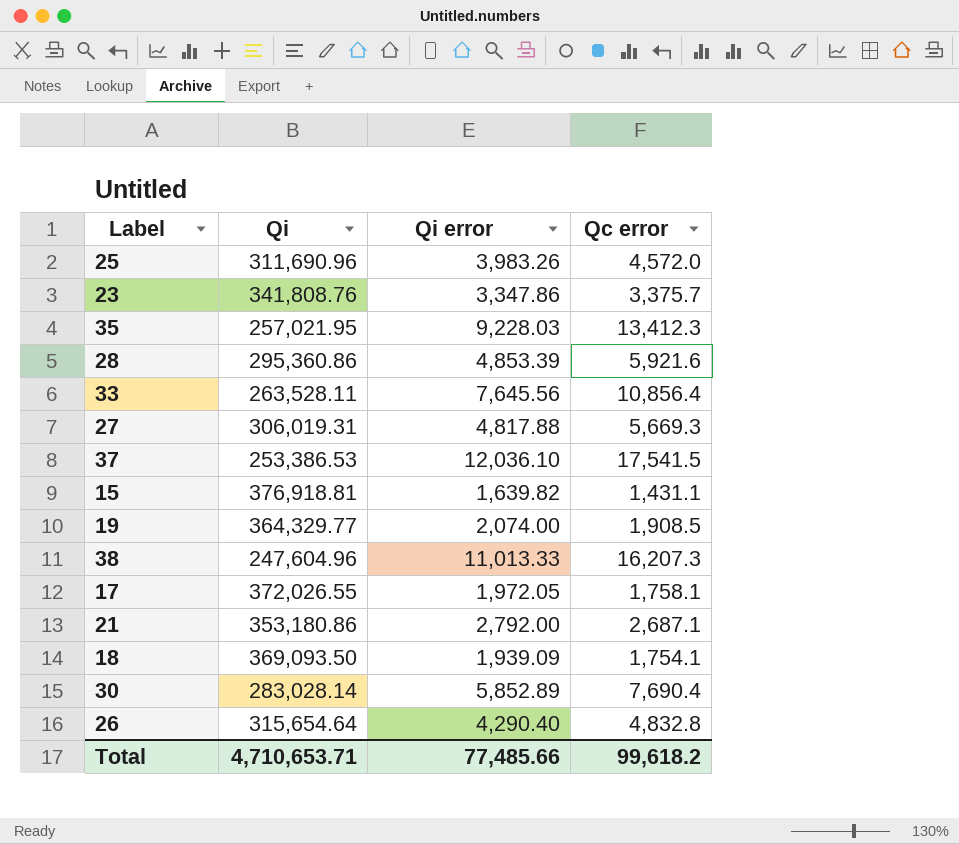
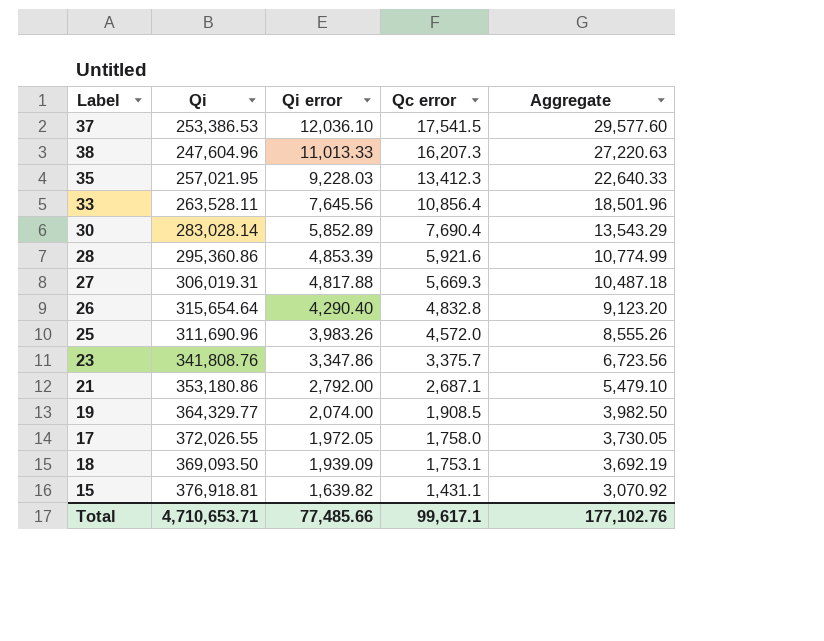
row order: none -> Qi error descending
column Aggregate | formula: none -> [Qi error] + [Qc error]
17 | Qc error: 1,758.1 -> 1,758.0
18 | Qc error: 1,754.1 -> 1,753.1
Total | Qc error: 99,618.2 -> 99,617.1

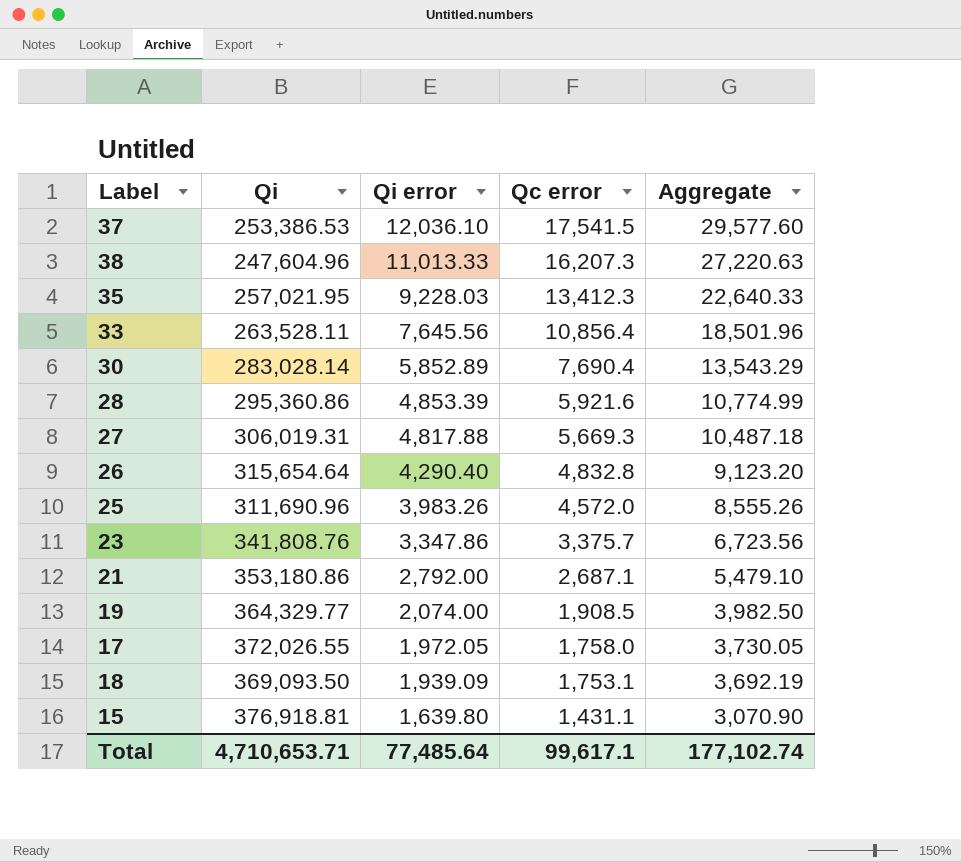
15 | Qi error: 1,639.82 -> 1,639.80
15 | Aggregate: 3,070.92 -> 3,070.90
Total | Qi error: 77,485.66 -> 77,485.64
Total | Aggregate: 177,102.76 -> 177,102.74

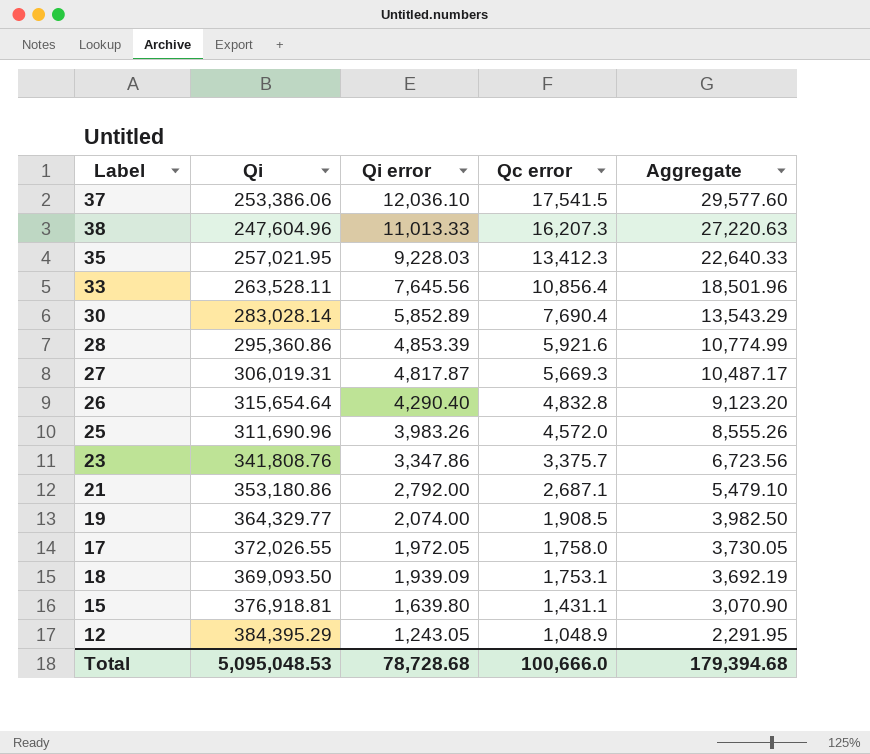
37 | Qi: 253,386.53 -> 253,386.06
27 | Qi error: 4,817.88 -> 4,817.87
27 | Aggregate: 10,487.18 -> 10,487.17
row 12: none -> 384,395.29 | 1,243.05 | 1,048.9 | 2,291.95
Total | Qi: 4,710,653.71 -> 5,095,048.53
Total | Qi error: 77,485.64 -> 78,728.68
Total | Qc error: 99,617.1 -> 100,666.0
Total | Aggregate: 177,102.74 -> 179,394.68

